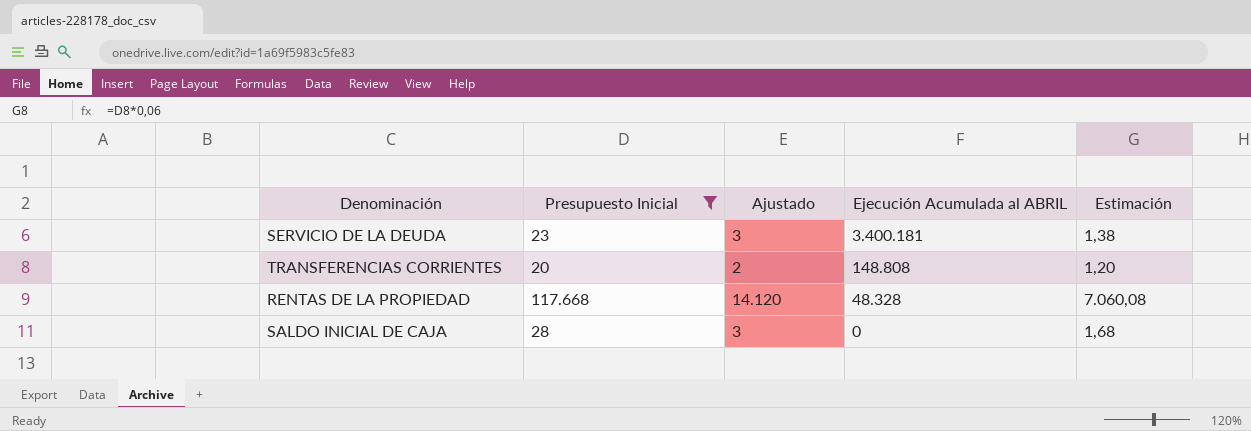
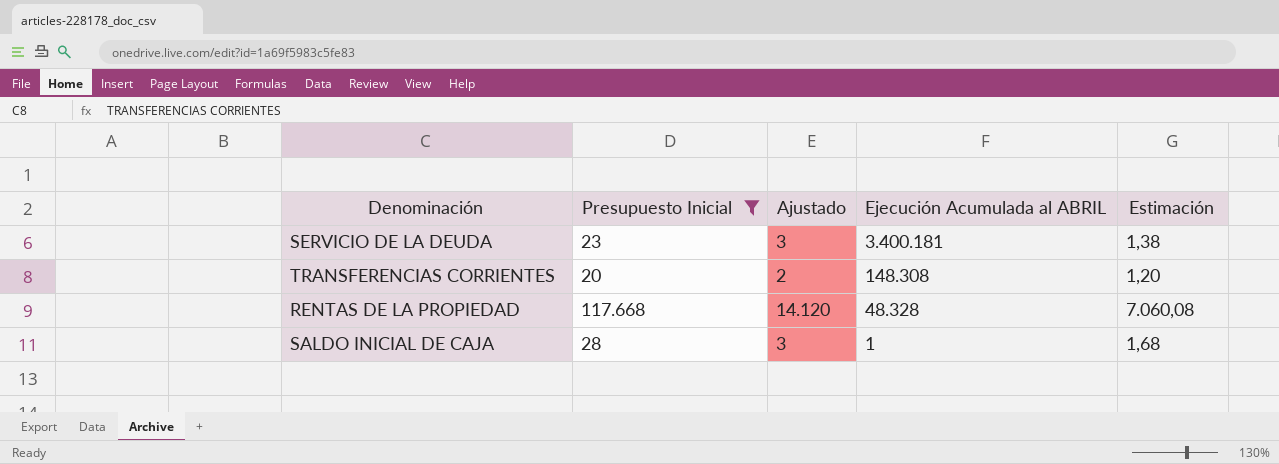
TRANSFERENCIAS CORRIENTES | Ejecución Acumulada al ABRIL: 148.808 -> 148.308
SALDO INICIAL DE CAJA | Ejecución Acumulada al ABRIL: 0 -> 1

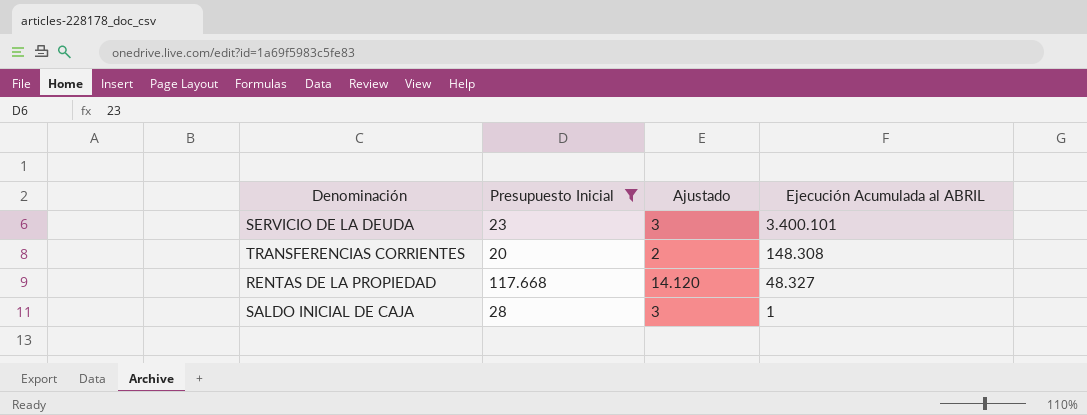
column Estimación | formula: [Presupuesto Inicial] * 0,06 -> none
SERVICIO DE LA DEUDA | Ejecución Acumulada al ABRIL: 3.400.181 -> 3.400.101
RENTAS DE LA PROPIEDAD | Ejecución Acumulada al ABRIL: 48.328 -> 48.327

